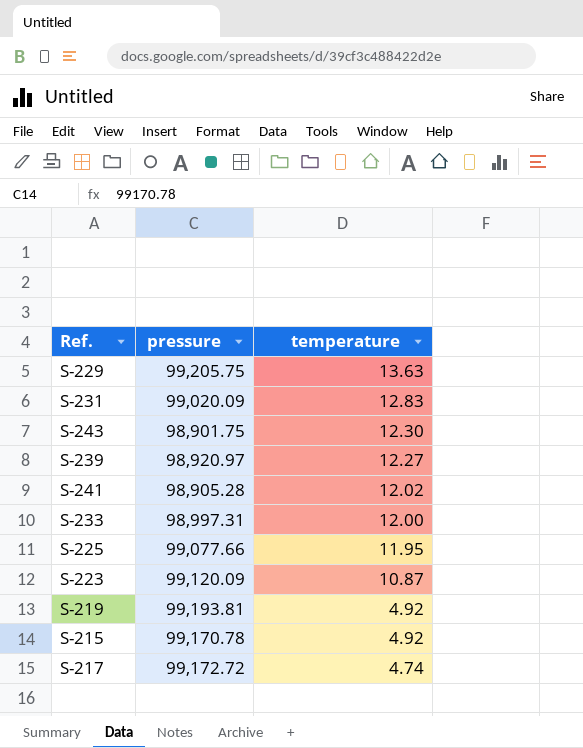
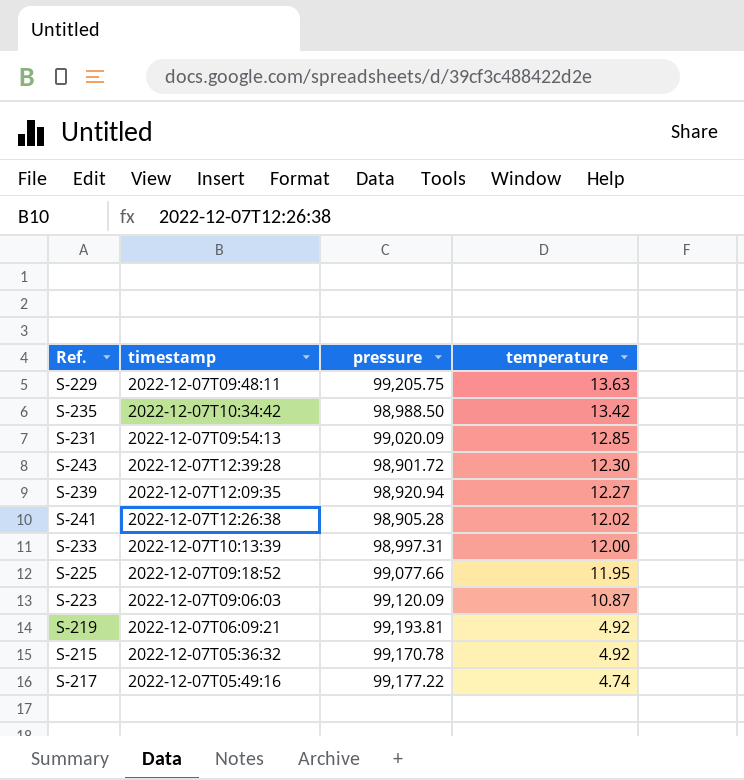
column timestamp | position: none -> 2
row S-235: none -> 2022-12-07T10:34:42 | 98,988.50 | 13.42
S-231 | temperature: 12.83 -> 12.85
S-243 | pressure: 98,901.75 -> 98,901.72
S-239 | pressure: 98,920.97 -> 98,920.94
S-217 | pressure: 99,172.72 -> 99,177.22

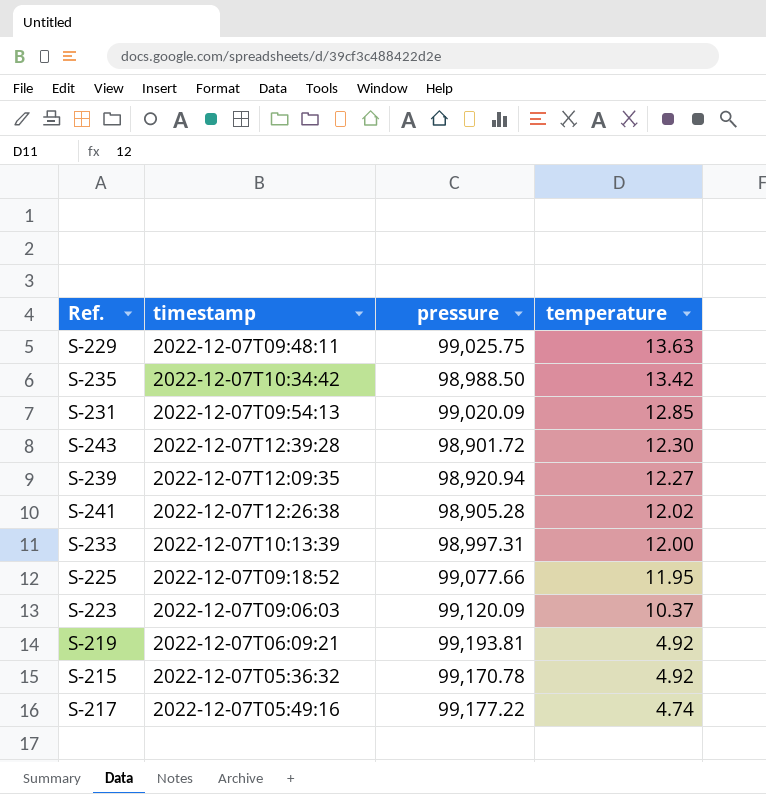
S-229 | pressure: 99,205.75 -> 99,025.75
S-223 | temperature: 10.87 -> 10.37

